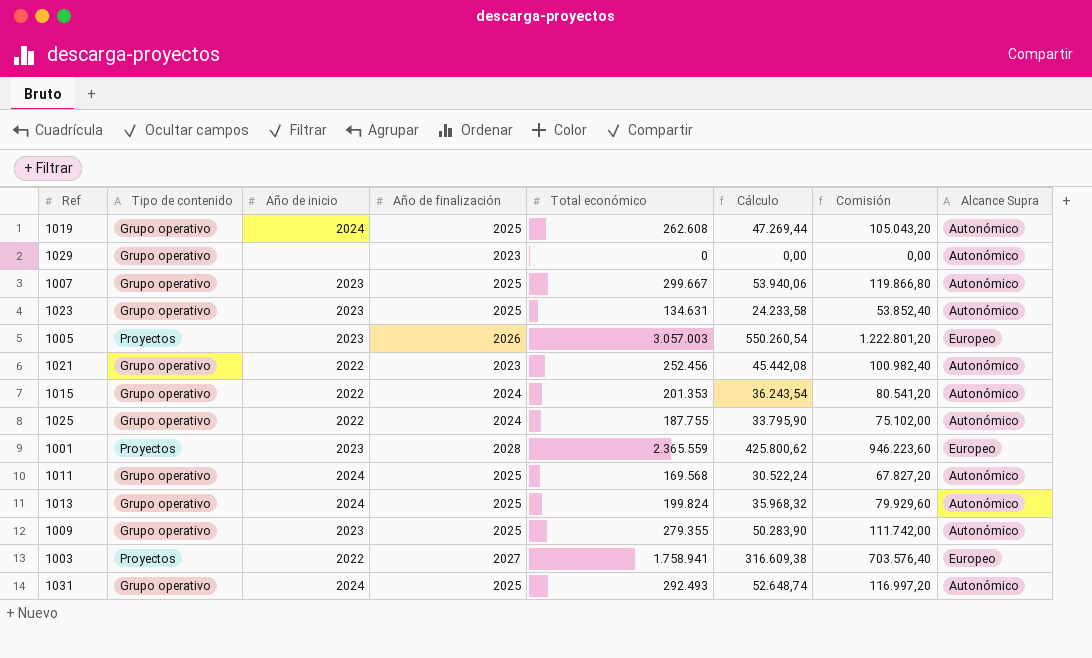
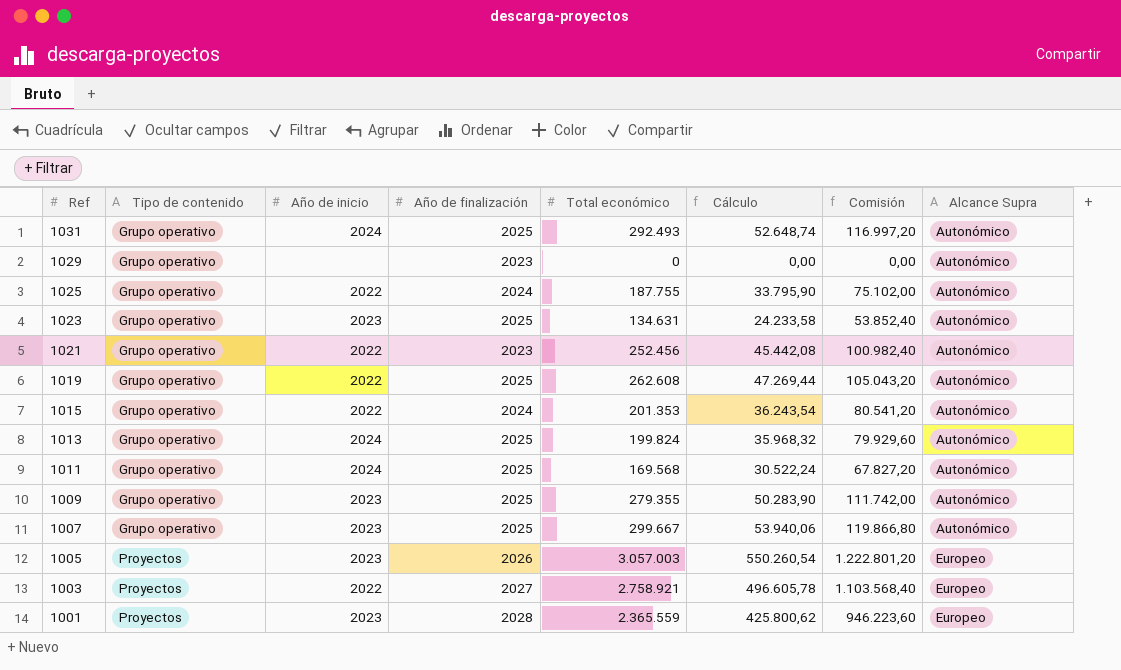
row order: none -> Ref descending
1019 | Año de inicio: 2024 -> 2022
1003 | Total económico: 1.758.941 -> 2.758.921
1003 | Cálculo: 316.609,38 -> 496.605,78
1003 | Comisión: 703.576,40 -> 1.103.568,40

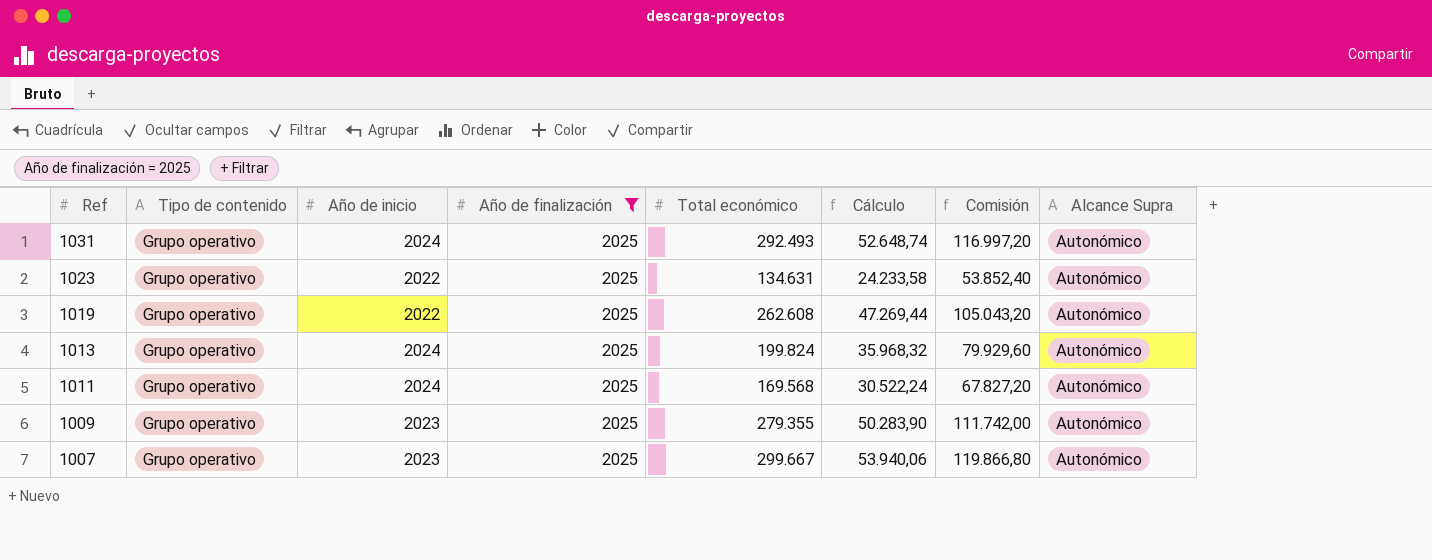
filter: none -> Año de finalización = 2025
1023 | Año de inicio: 2023 -> 2022

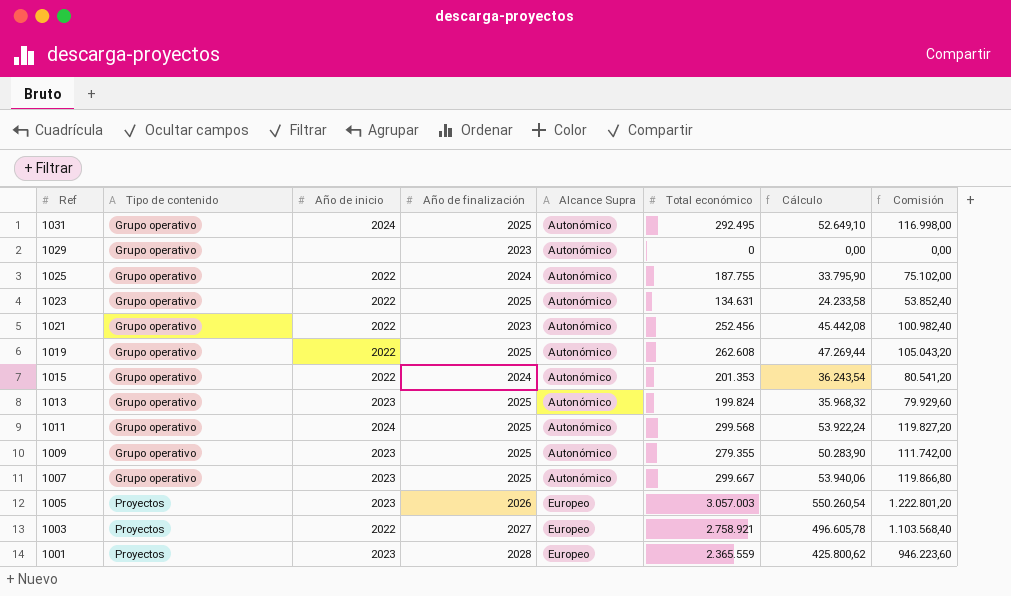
filter: Año de finalización = 2025 -> none
column Alcance Supra | position: 8 -> 5
1031 | Total económico: 292.493 -> 292.495
1031 | Cálculo: 52.648,74 -> 52.649,10
1031 | Comisión: 116.997,20 -> 116.998,00
1013 | Año de inicio: 2024 -> 2023
1011 | Total económico: 169.568 -> 299.568
1011 | Cálculo: 30.522,24 -> 53.922,24
1011 | Comisión: 67.827,20 -> 119.827,20

